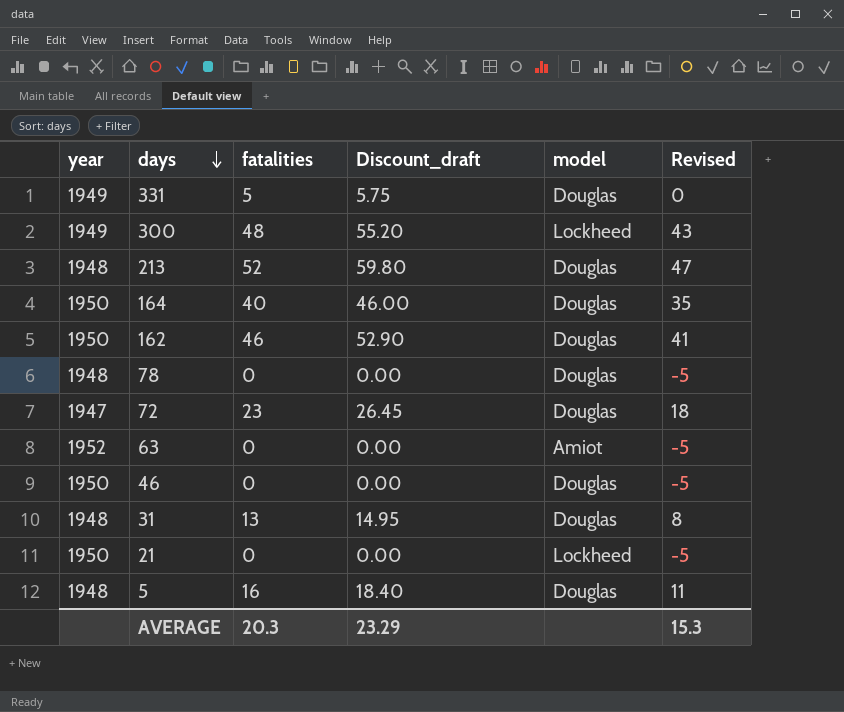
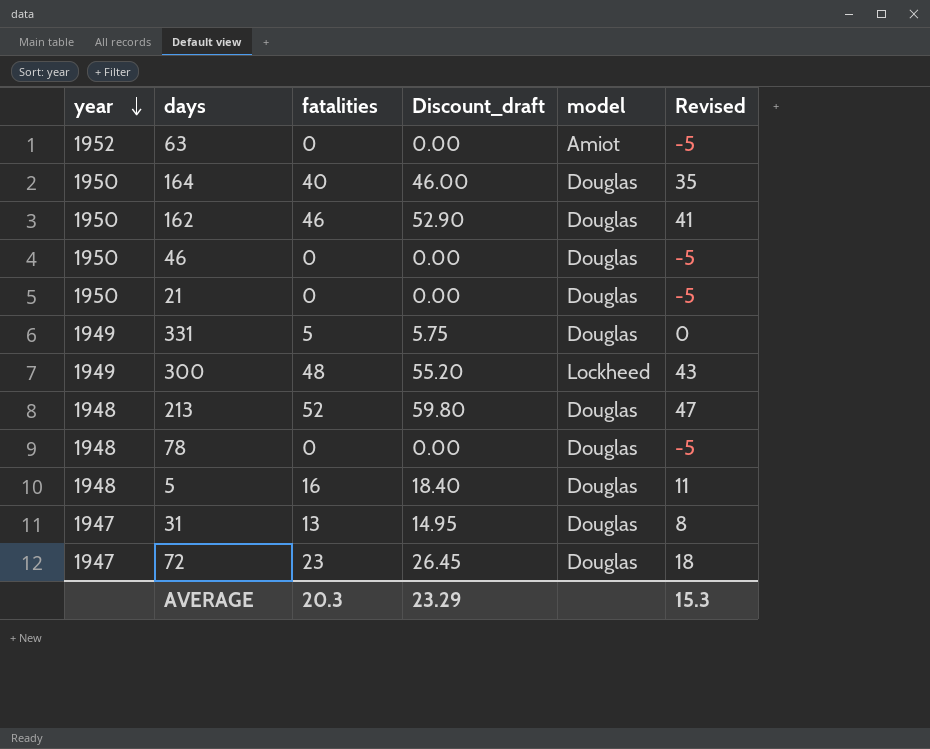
row order: days descending -> year descending
21 | model: Lockheed -> Douglas
31 | year: 1948 -> 1947

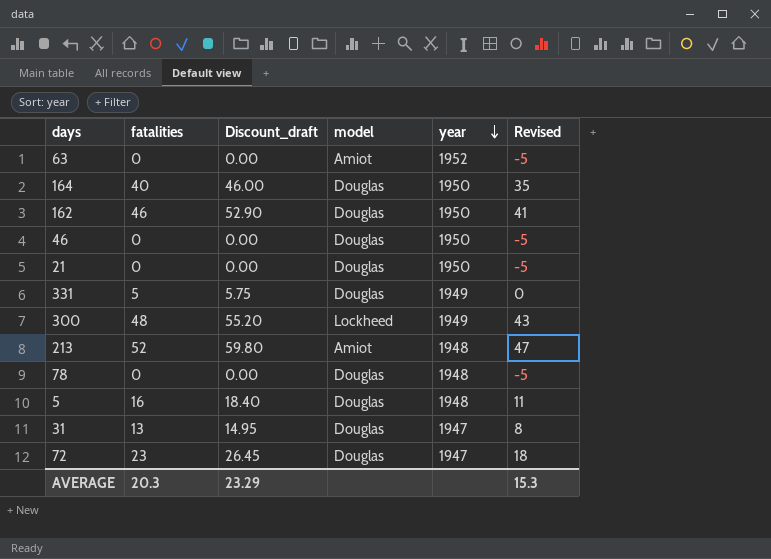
column year | position: 1 -> 5
213 | model: Douglas -> Amiot

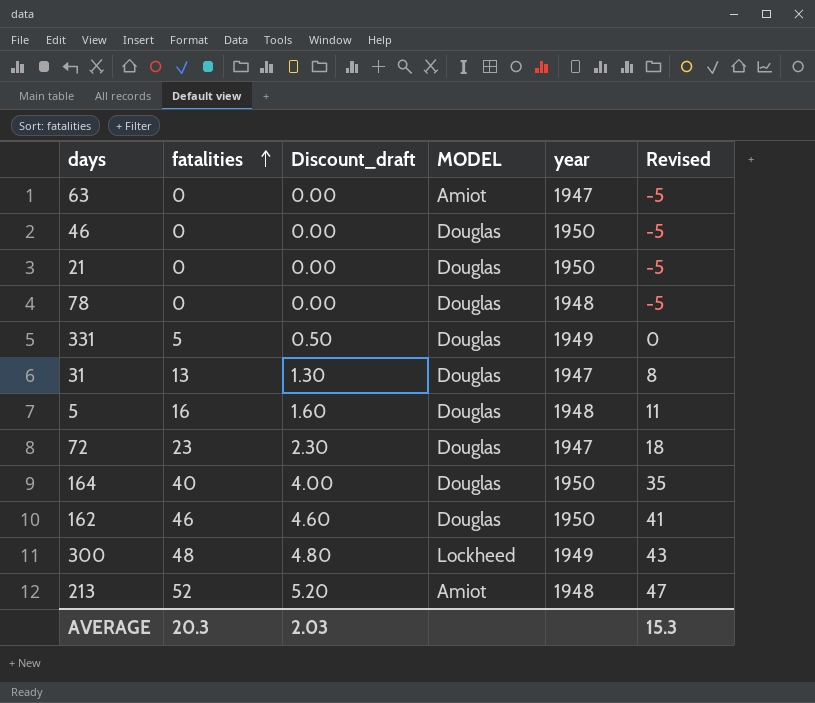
row order: year descending -> fatalities ascending
column Discount_draft | formula: [fatalities] * 1.15 -> [fatalities] * 0.1
column name: model -> MODEL
63 | year: 1952 -> 1947
AVERAGE | Discount_draft: 23.29 -> 2.03

